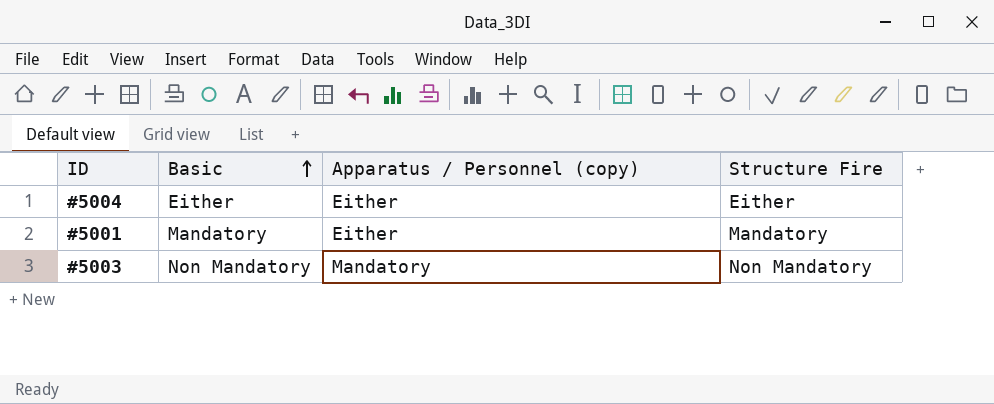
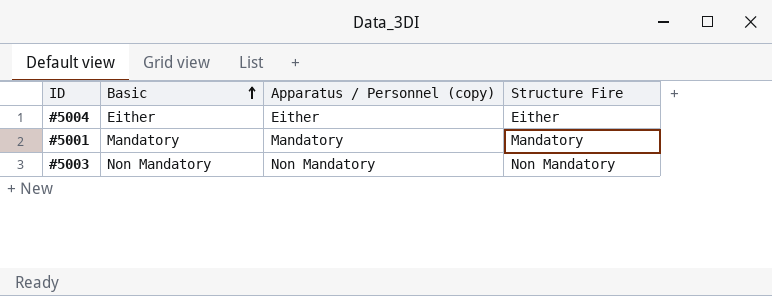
#5001 | Apparatus / Personnel (copy): Either -> Mandatory
#5003 | Apparatus / Personnel (copy): Mandatory -> Non Mandatory

